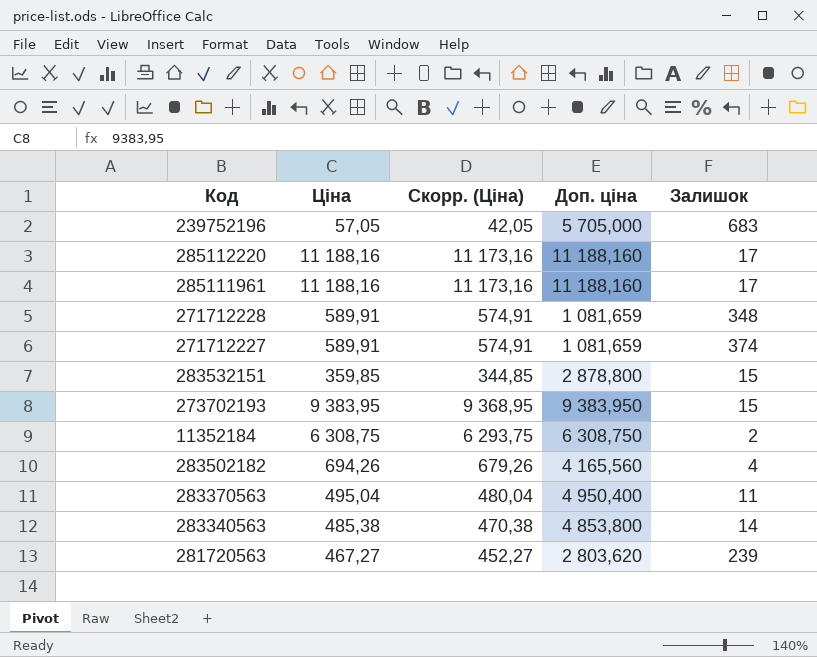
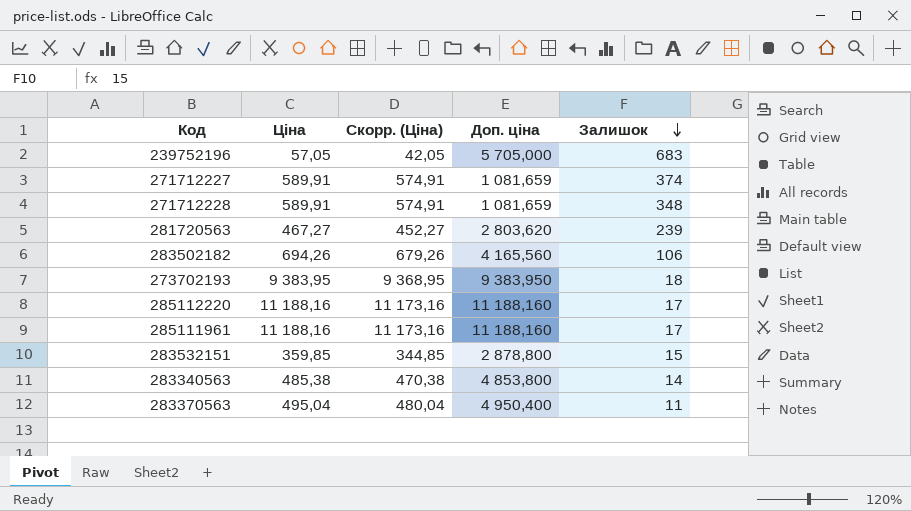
row order: none -> Залишок descending
row 11352184: 6 308,75 | 6 293,75 | 6 308,750 | 2 -> none
283502182 | Залишок: 4 -> 106
273702193 | Залишок: 15 -> 18

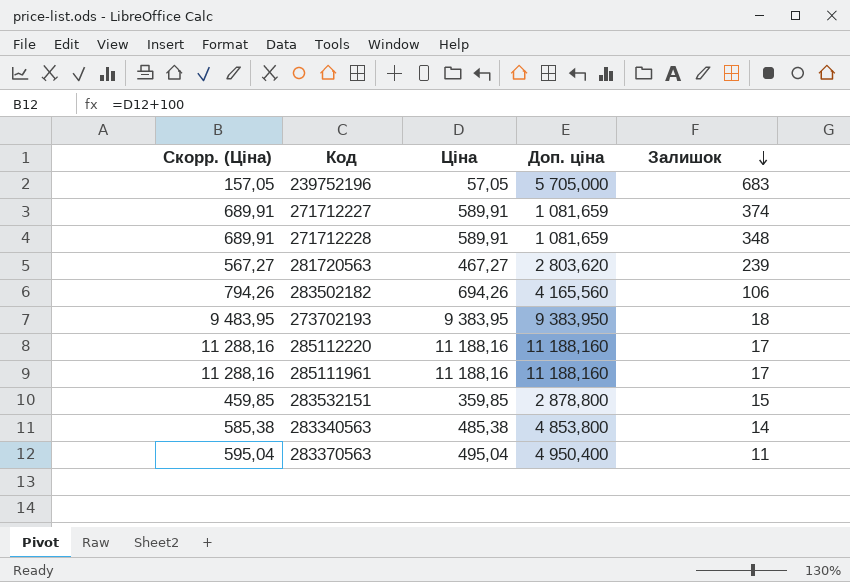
column Скорр. (Ціна) | formula: [Ціна] - 15 -> [Ціна] + 100
column Скорр. (Ціна) | position: 3 -> 1

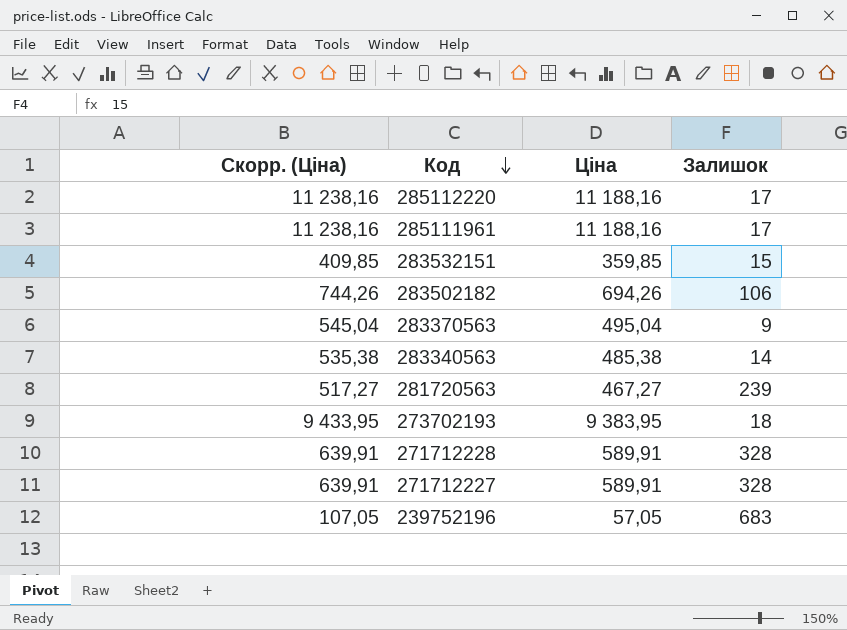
row order: Залишок descending -> Код descending
column Доп. ціна | position: 4 -> none
column Скорр. (Ціна) | formula: [Ціна] + 100 -> [Ціна] + 50
283370563 | Залишок: 11 -> 9
271712228 | Залишок: 348 -> 328
271712227 | Залишок: 374 -> 328

